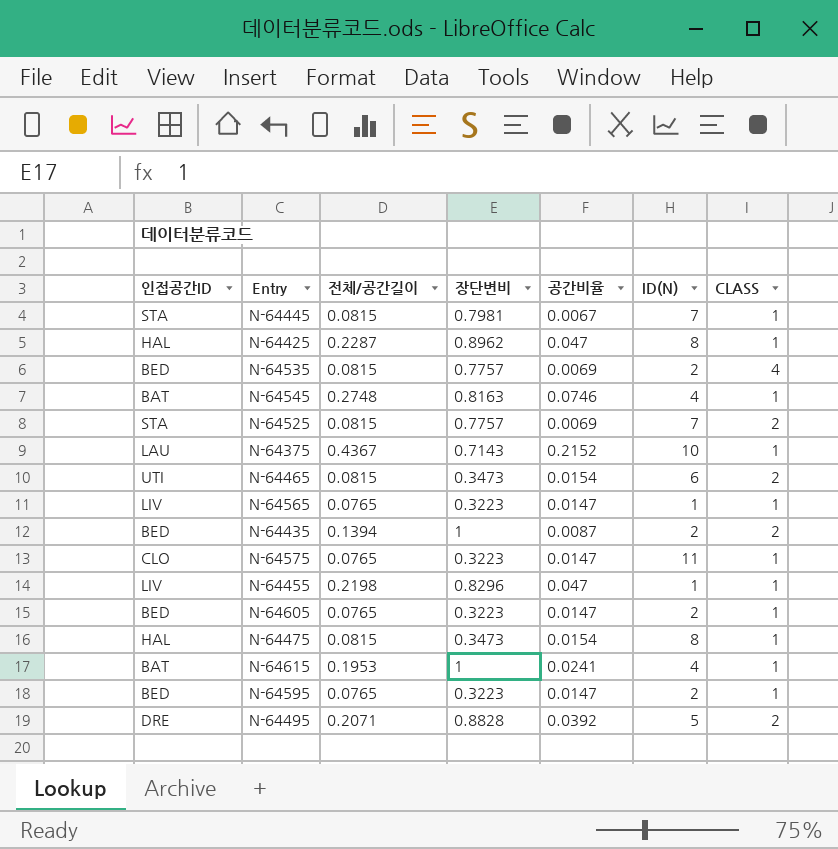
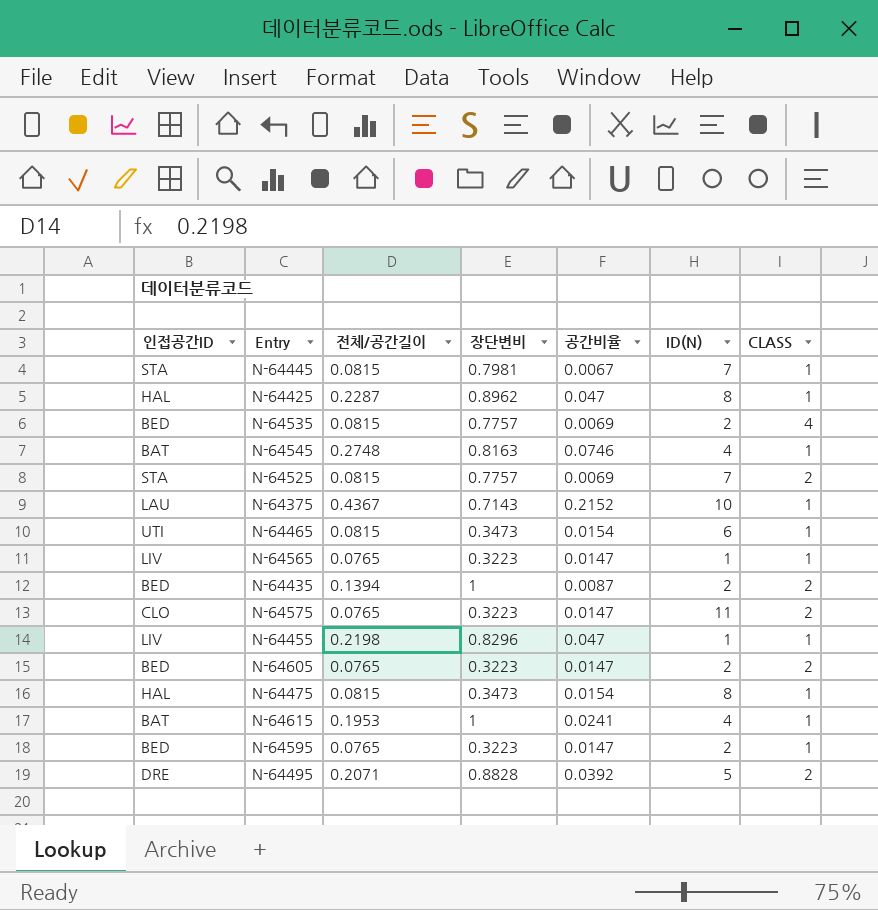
N-64465 | CLASS: 2 -> 1
N-64575 | CLASS: 1 -> 2
N-64605 | CLASS: 1 -> 2

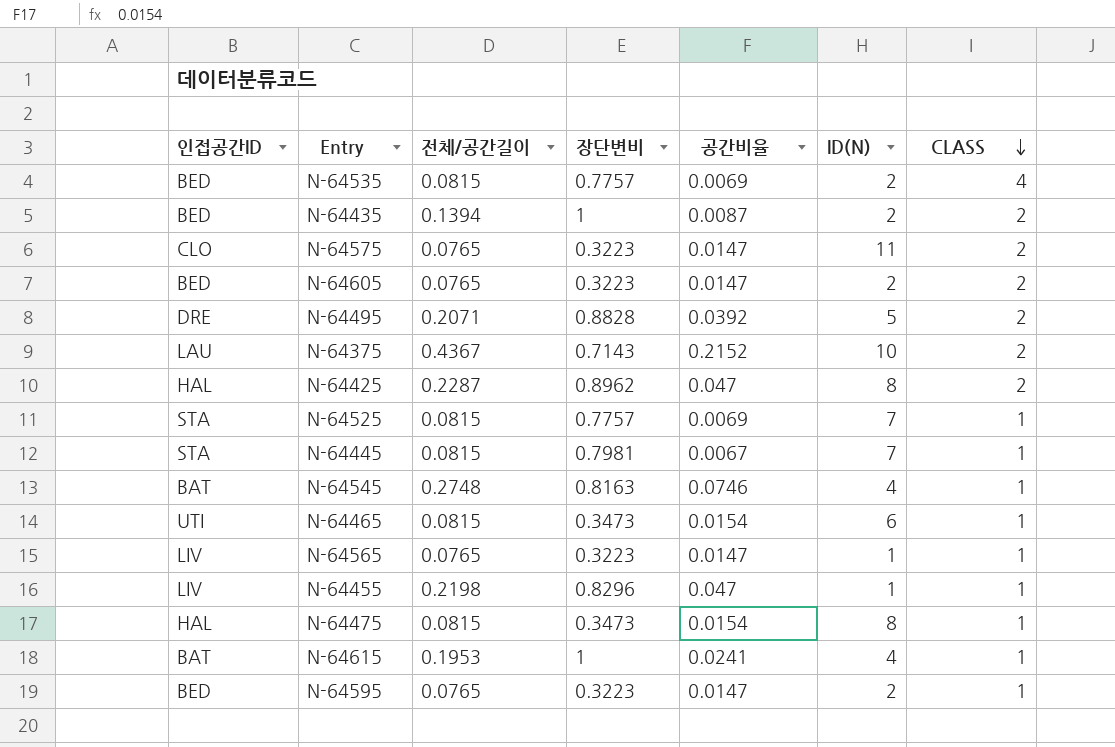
row order: none -> CLASS descending
N-64375 | CLASS: 1 -> 2
N-64425 | CLASS: 1 -> 2
N-64525 | CLASS: 2 -> 1

